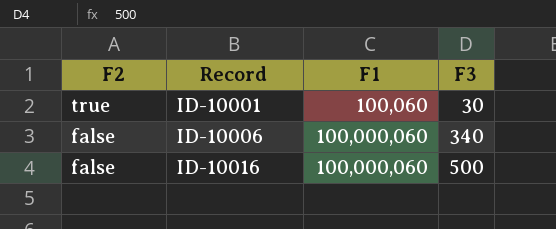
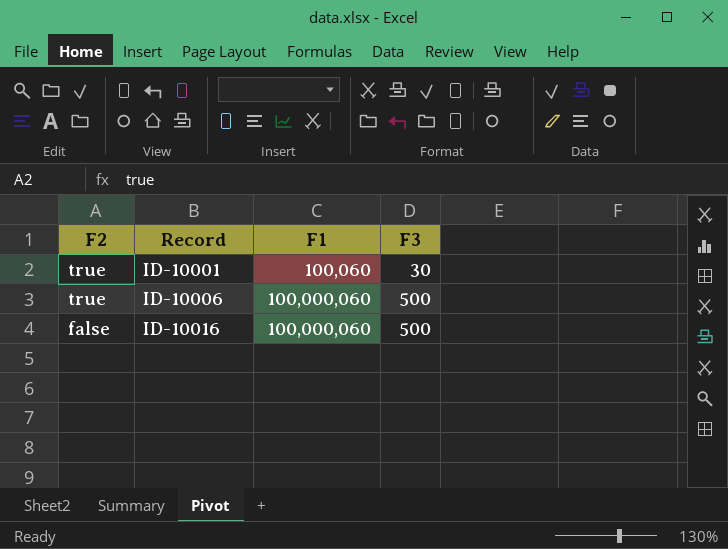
ID-10006 | F2: false -> true
ID-10006 | F3: 340 -> 500

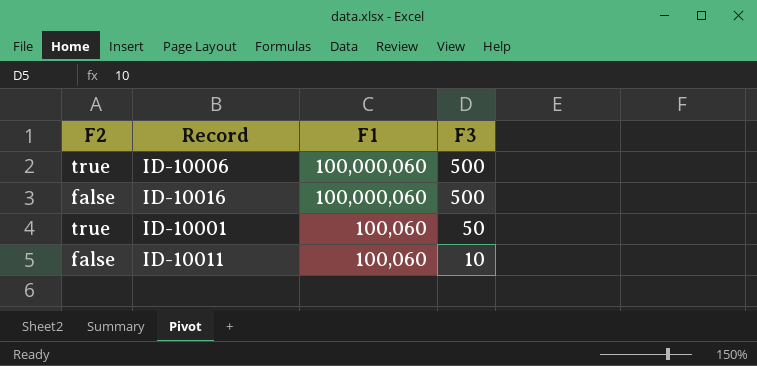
row order: F2 descending -> F1 descending
ID-10001 | F3: 30 -> 50
row ID-10011: none -> false | 100,060 | 10

